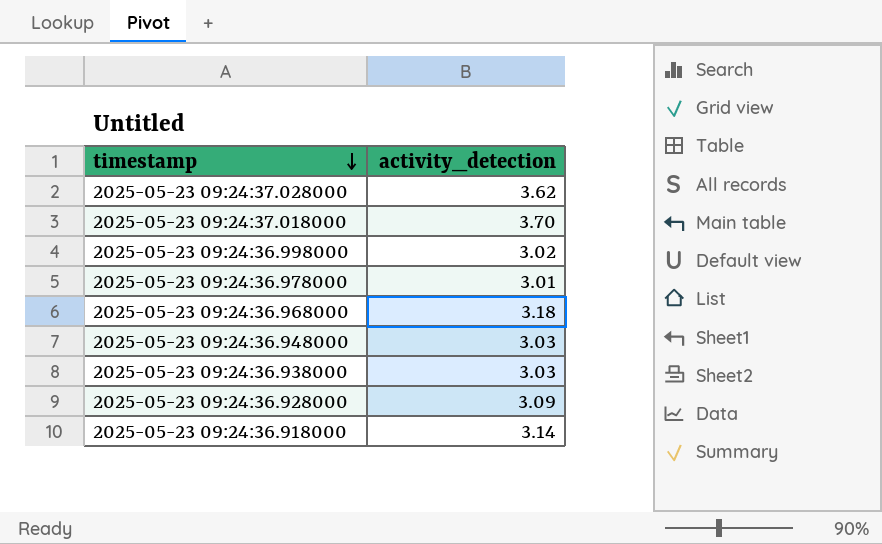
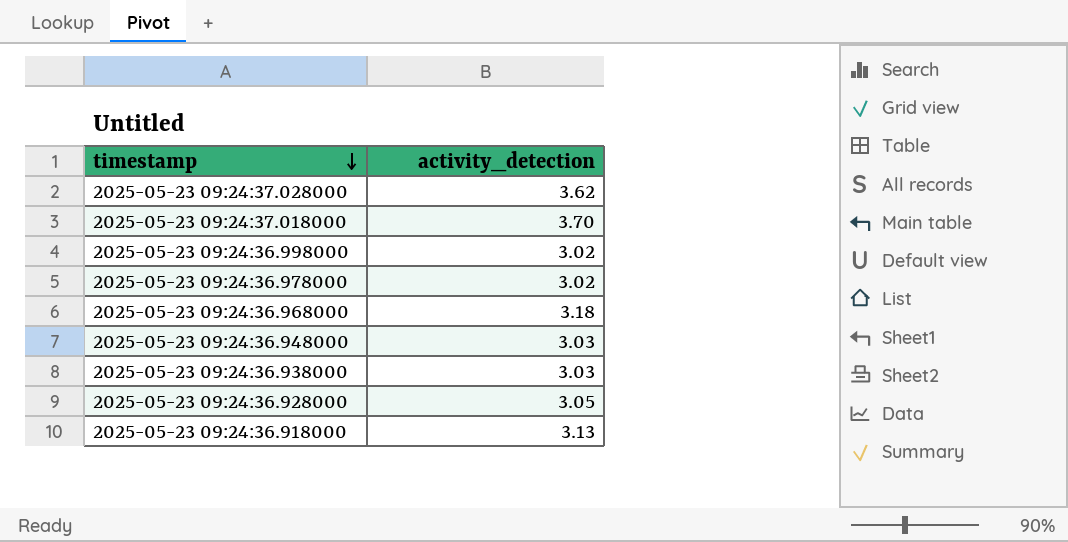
2025-05-23 09:24:36.978000 | activity_detection: 3.01 -> 3.02
2025-05-23 09:24:36.928000 | activity_detection: 3.09 -> 3.05
2025-05-23 09:24:36.918000 | activity_detection: 3.14 -> 3.13

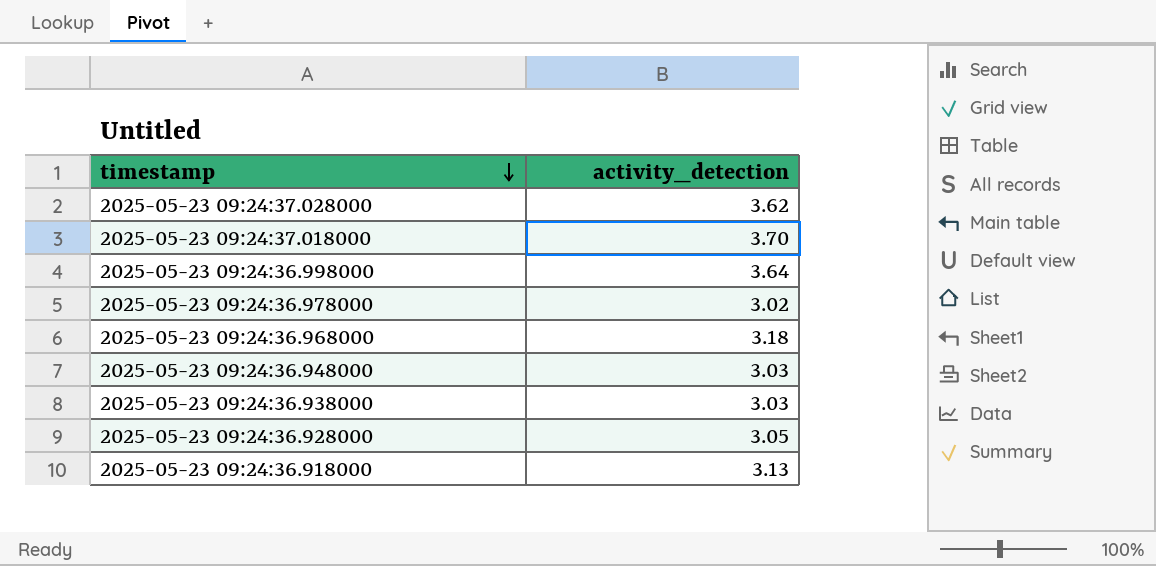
2025-05-23 09:24:36.998000 | activity_detection: 3.02 -> 3.64

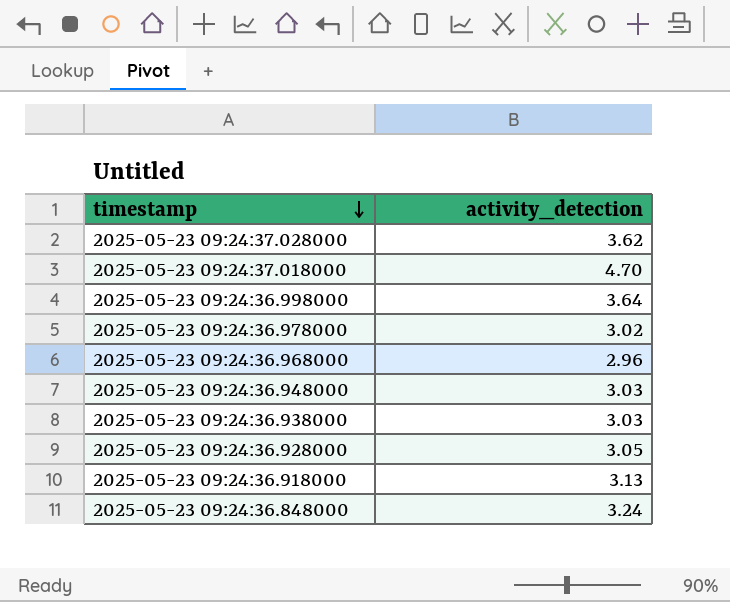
2025-05-23 09:24:37.018000 | activity_detection: 3.70 -> 4.70
2025-05-23 09:24:36.968000 | activity_detection: 3.18 -> 2.96
row 2025-05-23 09:24:36.848000: none -> 3.24

